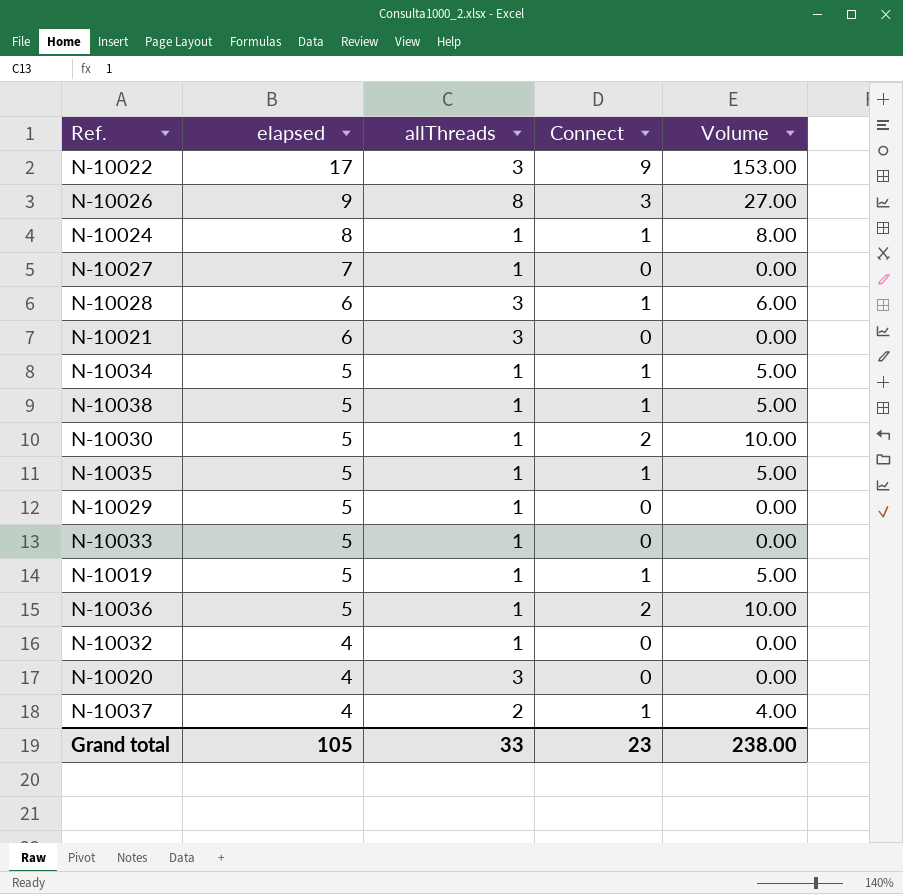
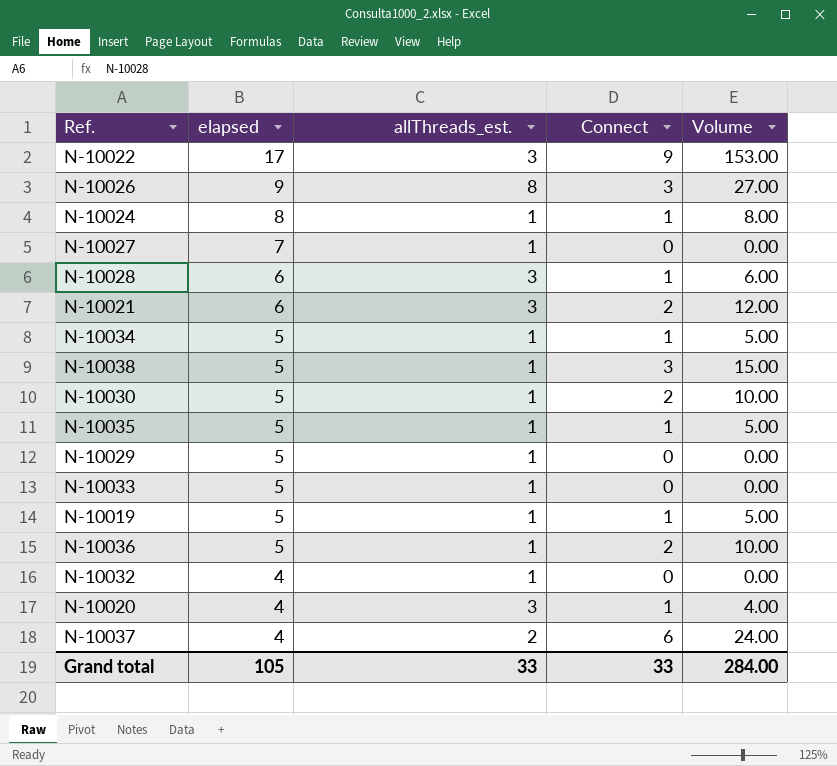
column name: allThreads -> allThreads_est.
N-10021 | Connect: 0 -> 2
N-10021 | Volume: 0.00 -> 12.00
N-10038 | Connect: 1 -> 3
N-10038 | Volume: 5.00 -> 15.00
N-10020 | Connect: 0 -> 1
N-10020 | Volume: 0.00 -> 4.00
N-10037 | Connect: 1 -> 6
N-10037 | Volume: 4.00 -> 24.00
Grand total | Connect: 23 -> 33
Grand total | Volume: 238.00 -> 284.00

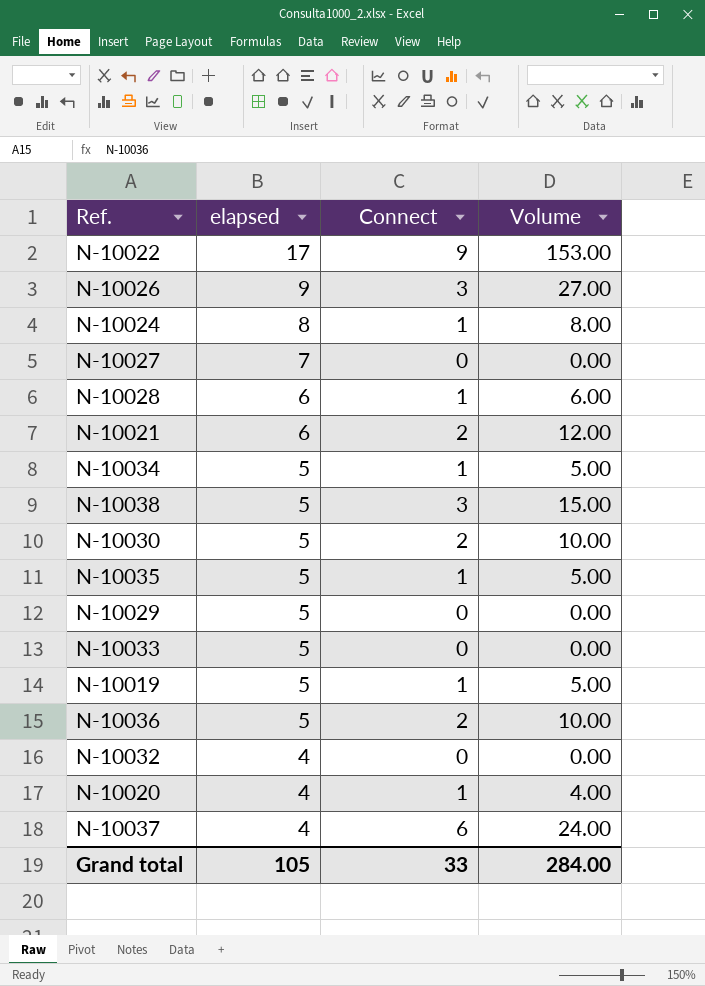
column allThreads_est. | position: 3 -> none

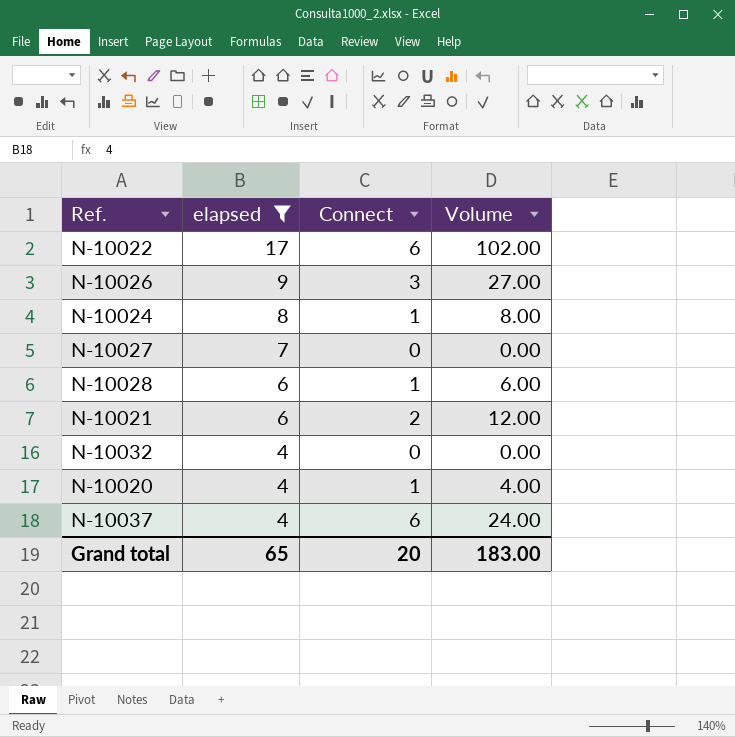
filter: none -> elapsed != 5
N-10022 | Connect: 9 -> 6
N-10022 | Volume: 153.00 -> 102.00
Grand total | elapsed: 105 -> 65
Grand total | Connect: 33 -> 20
Grand total | Volume: 284.00 -> 183.00

